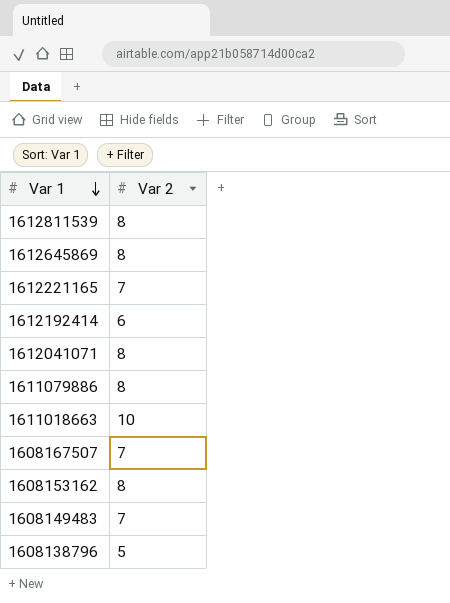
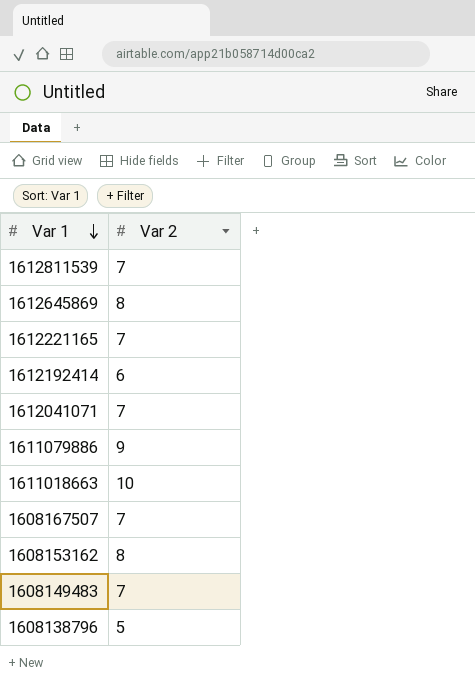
1612811539 | Var 2: 8 -> 7
1612041071 | Var 2: 8 -> 7
1611079886 | Var 2: 8 -> 9

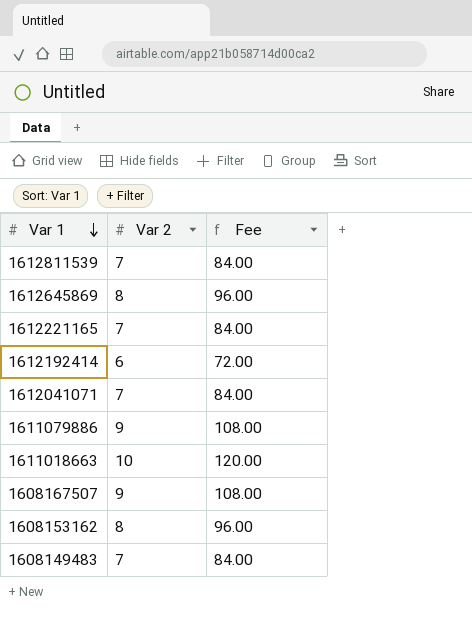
column Fee | formula: none -> [Var 2] * 12
row 1608138796: 5 -> none
1608167507 | Var 2: 7 -> 9

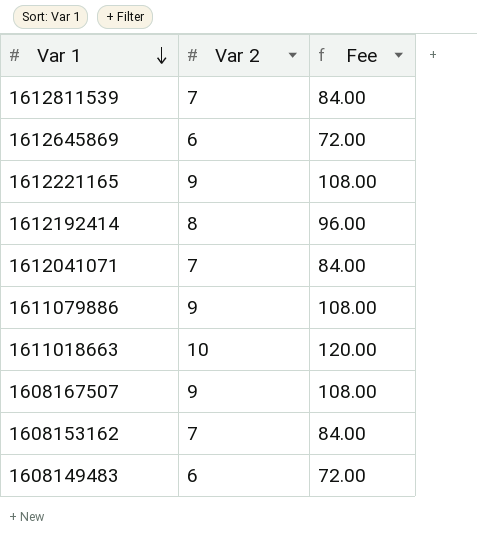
1612645869 | Var 2: 8 -> 6
1612645869 | Fee: 96.00 -> 72.00
1612221165 | Var 2: 7 -> 9
1612221165 | Fee: 84.00 -> 108.00
1612192414 | Var 2: 6 -> 8
1612192414 | Fee: 72.00 -> 96.00
1608153162 | Var 2: 8 -> 7
1608153162 | Fee: 96.00 -> 84.00
1608149483 | Var 2: 7 -> 6
1608149483 | Fee: 84.00 -> 72.00

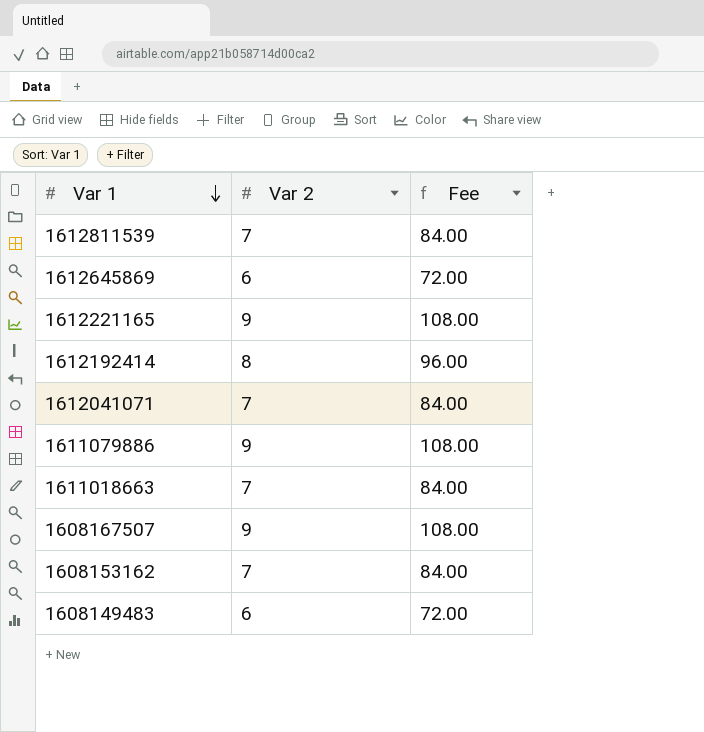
1611018663 | Var 2: 10 -> 7
1611018663 | Fee: 120.00 -> 84.00

